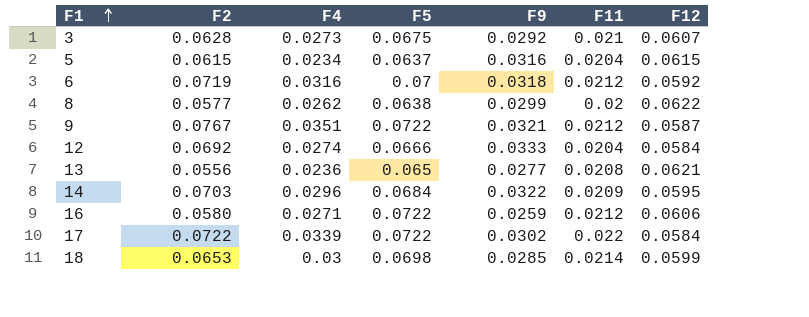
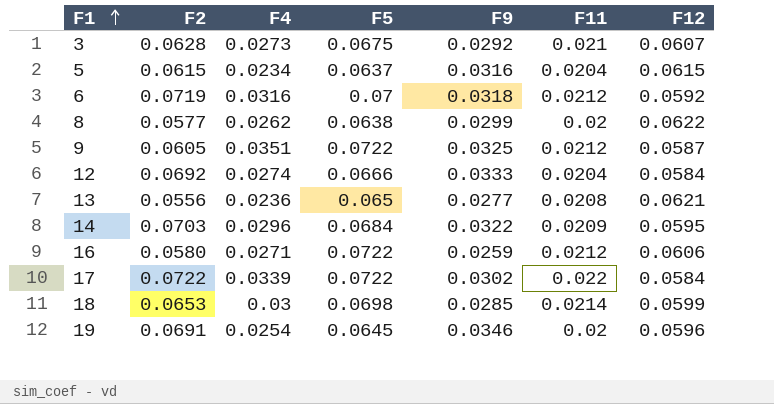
9 | F2: 0.0767 -> 0.0605
9 | F9: 0.0321 -> 0.0325
row 19: none -> 0.0691 | 0.0254 | 0.0645 | 0.0346 | 0.02 | 0.0596

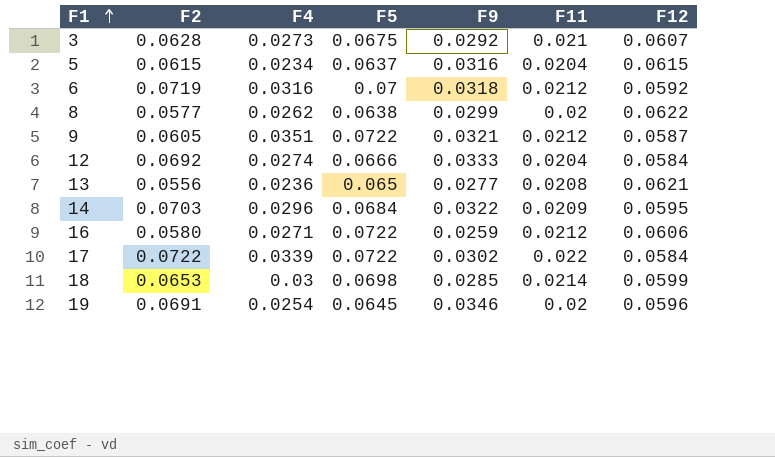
9 | F9: 0.0325 -> 0.0321

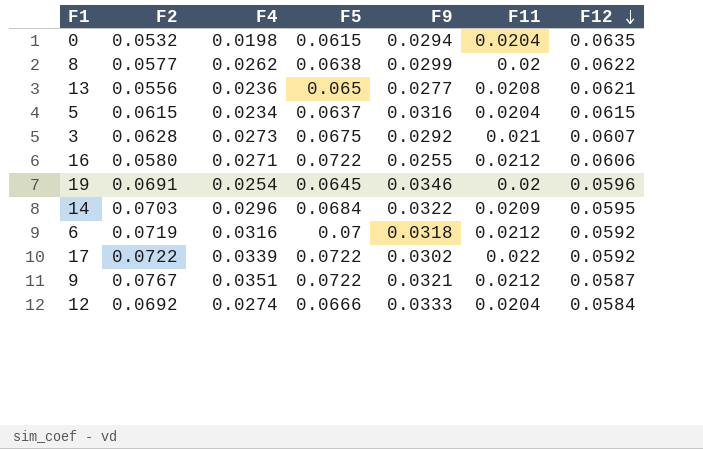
row order: F1 ascending -> F12 descending
row 18: 0.0653 | 0.03 | 0.0698 | 0.0285 | 0.0214 | 0.0599 -> none
row 0: none -> 0.0532 | 0.0198 | 0.0615 | 0.0294 | 0.0204 | 0.0635
16 | F9: 0.0259 -> 0.0255
17 | F12: 0.0584 -> 0.0592
9 | F2: 0.0605 -> 0.0767

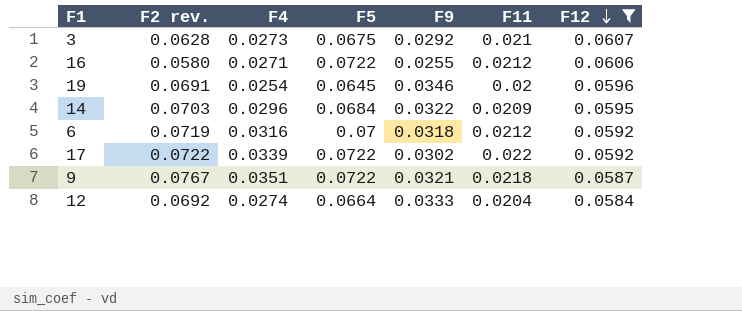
filter: none -> F12 <= 0.0607
column name: F2 -> F2 rev.
9 | F11: 0.0212 -> 0.0218
12 | F5: 0.0666 -> 0.0664

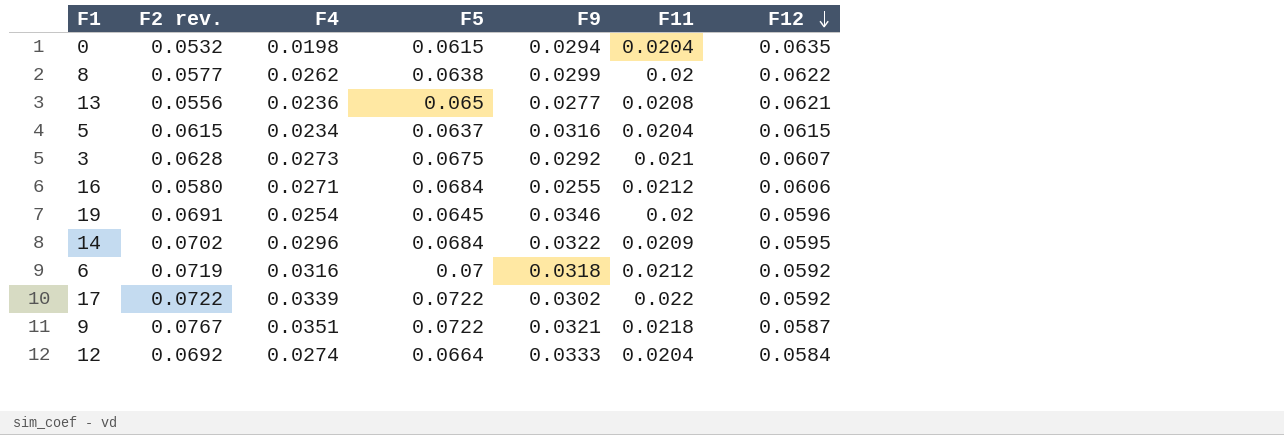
filter: F12 <= 0.0607 -> none
16 | F5: 0.0722 -> 0.0684
14 | F2 rev.: 0.0703 -> 0.0702

